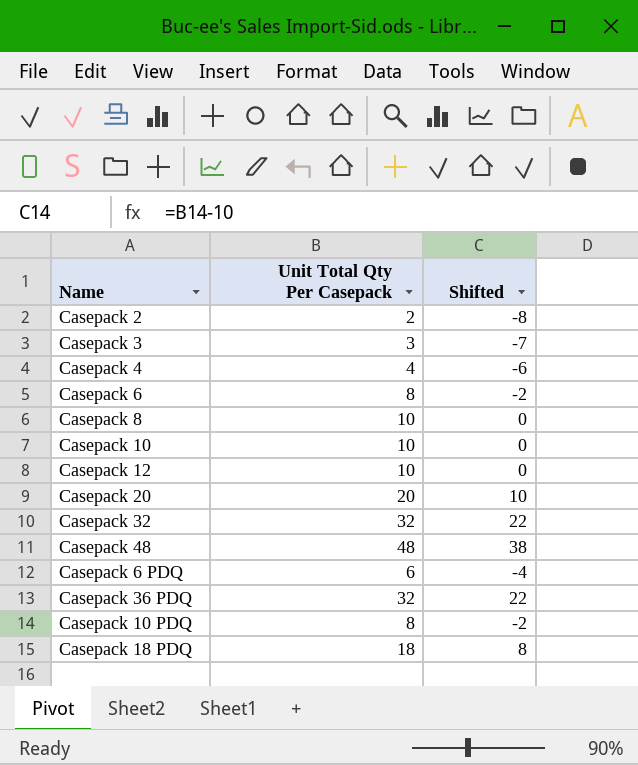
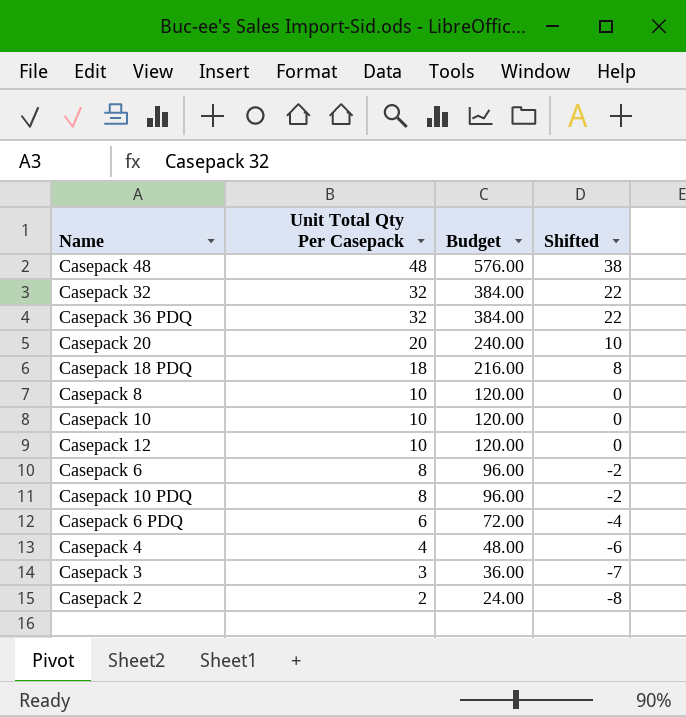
row order: none -> Unit Total Qty Per Casepack descending
column Budget | formula: none -> [Unit Total Qty Per Casepack] * 12

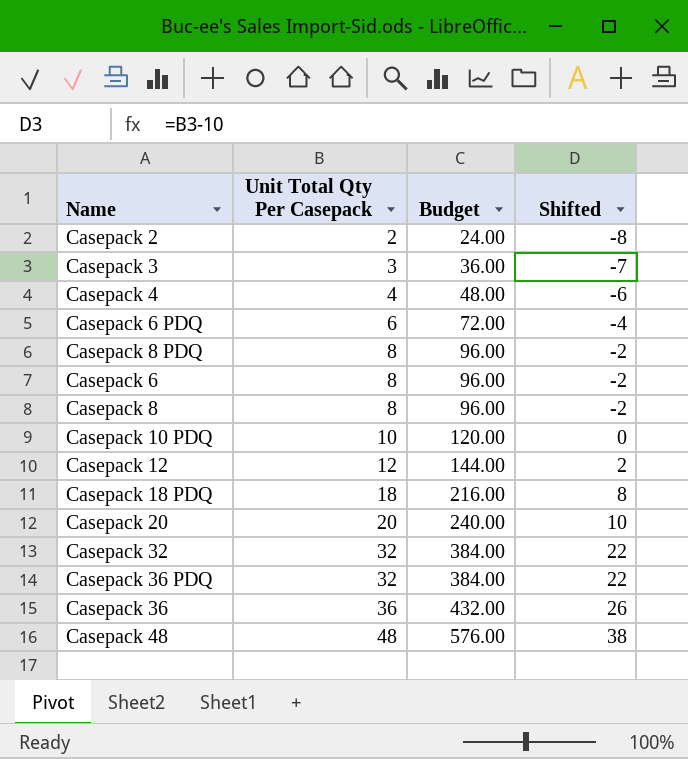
row order: Unit Total Qty Per Casepack descending -> Unit Total Qty Per Casepack ascending
row Casepack 10: 10 | 120.00 | 0 -> none
row Casepack 8 PDQ: none -> 8 | 96.00 | -2
Casepack 8 | Unit Total Qty Per Casepack: 10 -> 8
Casepack 8 | Budget: 120.00 -> 96.00
Casepack 8 | Shifted: 0 -> -2
Casepack 10 PDQ | Unit Total Qty Per Casepack: 8 -> 10
Casepack 10 PDQ | Budget: 96.00 -> 120.00
Casepack 10 PDQ | Shifted: -2 -> 0
Casepack 12 | Unit Total Qty Per Casepack: 10 -> 12
Casepack 12 | Budget: 120.00 -> 144.00
Casepack 12 | Shifted: 0 -> 2
row Casepack 36: none -> 36 | 432.00 | 26

